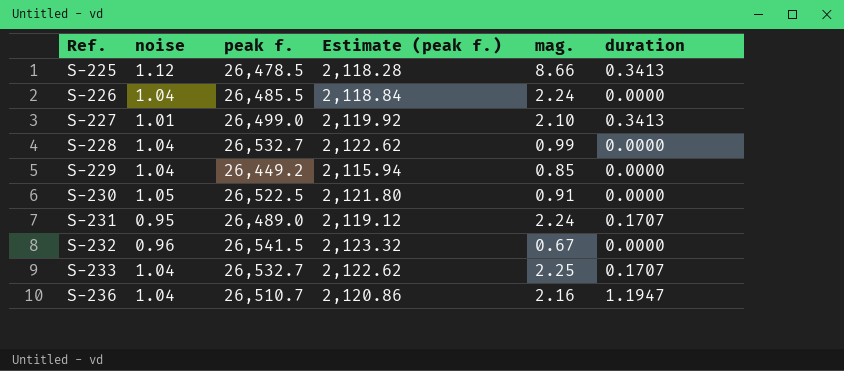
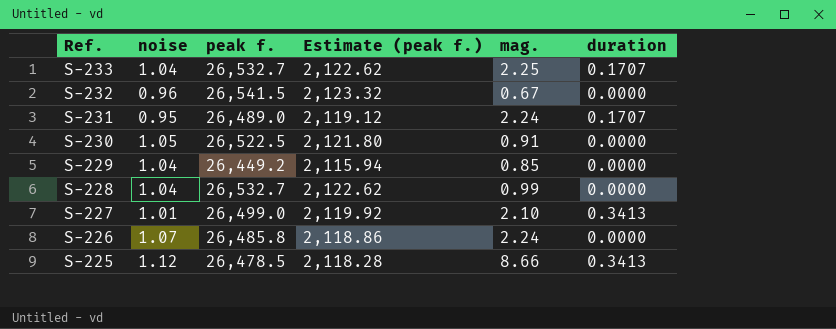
row order: Ref. ascending -> Ref. descending
row S-236: 1.04 | 26,510.7 | 2,120.86 | 2.16 | 1.1947 -> none
S-226 | noise: 1.04 -> 1.07
S-226 | peak f.: 26,485.5 -> 26,485.8
S-226 | Estimate (peak f.): 2,118.84 -> 2,118.86

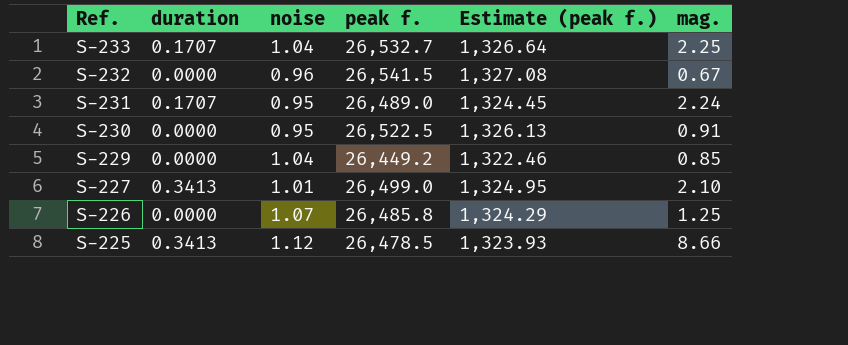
column duration | position: 6 -> 2
column Estimate (peak f.) | formula: [peak f.] * 0.08 -> [peak f.] * 0.05
row S-228: 1.04 | 26,532.7 | 2,122.62 | 0.99 | 0.0000 -> none
S-230 | noise: 1.05 -> 0.95
S-226 | mag.: 2.24 -> 1.25

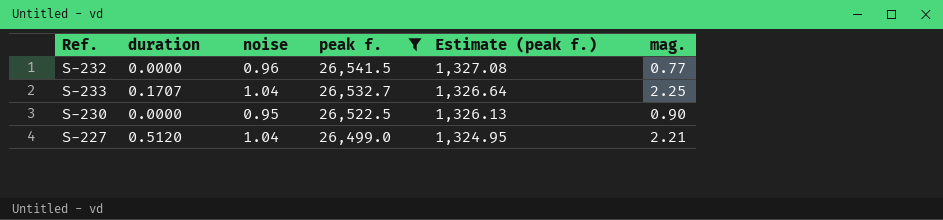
filter: none -> peak f. >= 26,499.0
row order: Ref. descending -> peak f. descending
S-232 | mag.: 0.67 -> 0.77
S-230 | mag.: 0.91 -> 0.90
S-227 | duration: 0.3413 -> 0.5120
S-227 | noise: 1.01 -> 1.04
S-227 | mag.: 2.10 -> 2.21

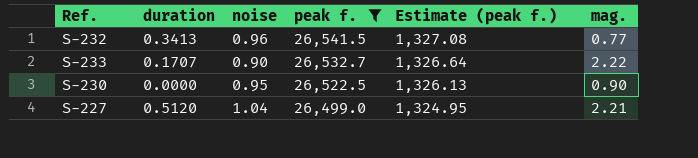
S-232 | duration: 0.0000 -> 0.3413
S-233 | noise: 1.04 -> 0.90
S-233 | mag.: 2.25 -> 2.22

